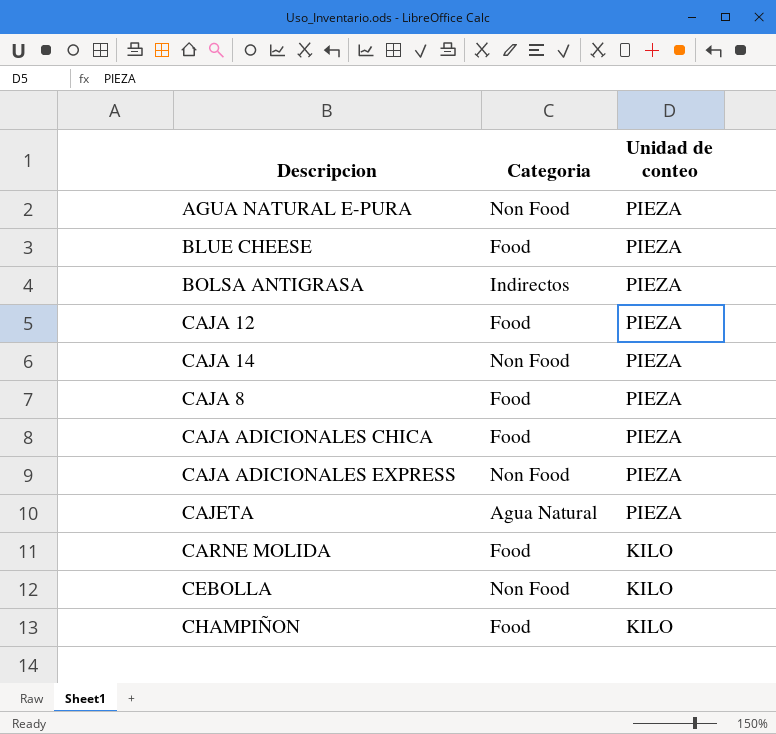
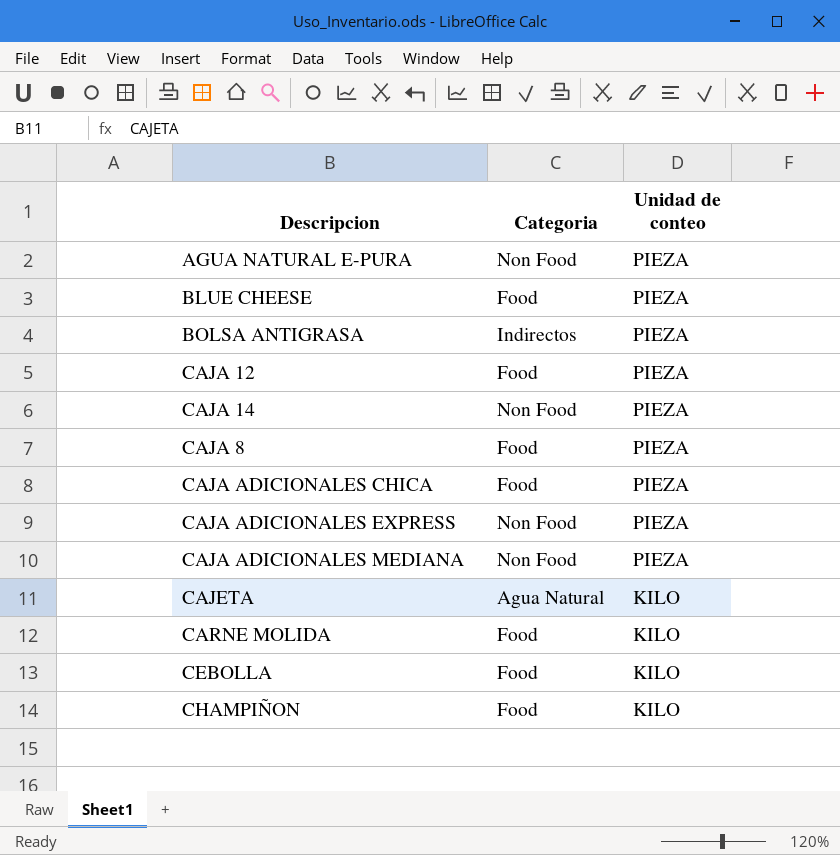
row CAJA ADICIONALES MEDIANA: none -> Non Food | PIEZA
CAJETA | Unidad de conteo: PIEZA -> KILO
CEBOLLA | Categoria: Non Food -> Food

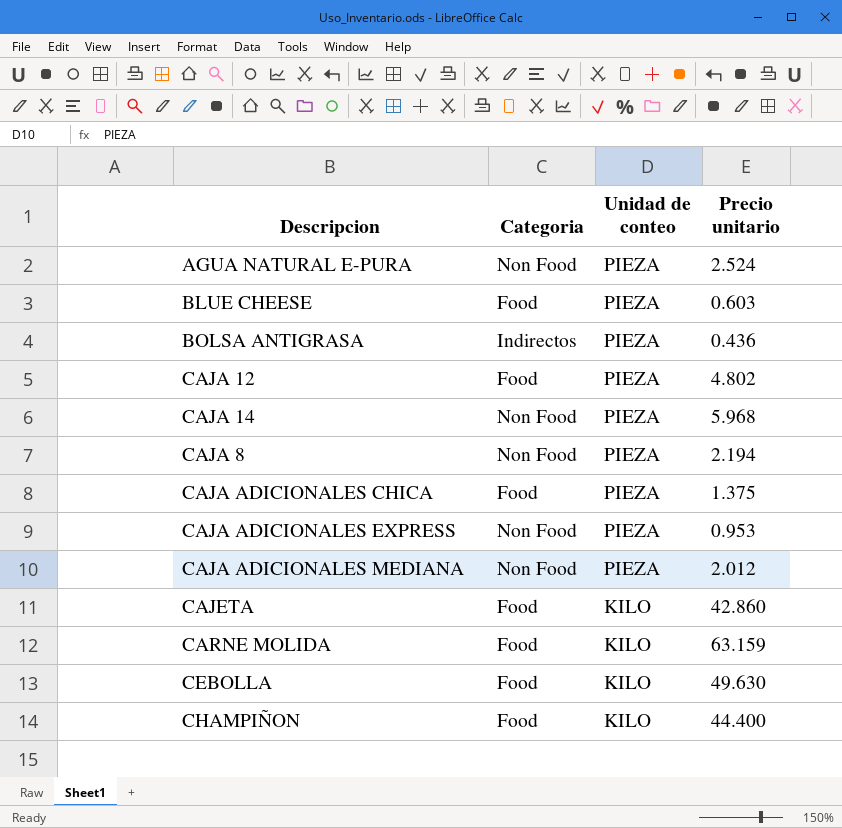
column Precio unitario | position: none -> 4
CAJA 8 | Categoria: Food -> Non Food
CAJETA | Categoria: Agua Natural -> Food

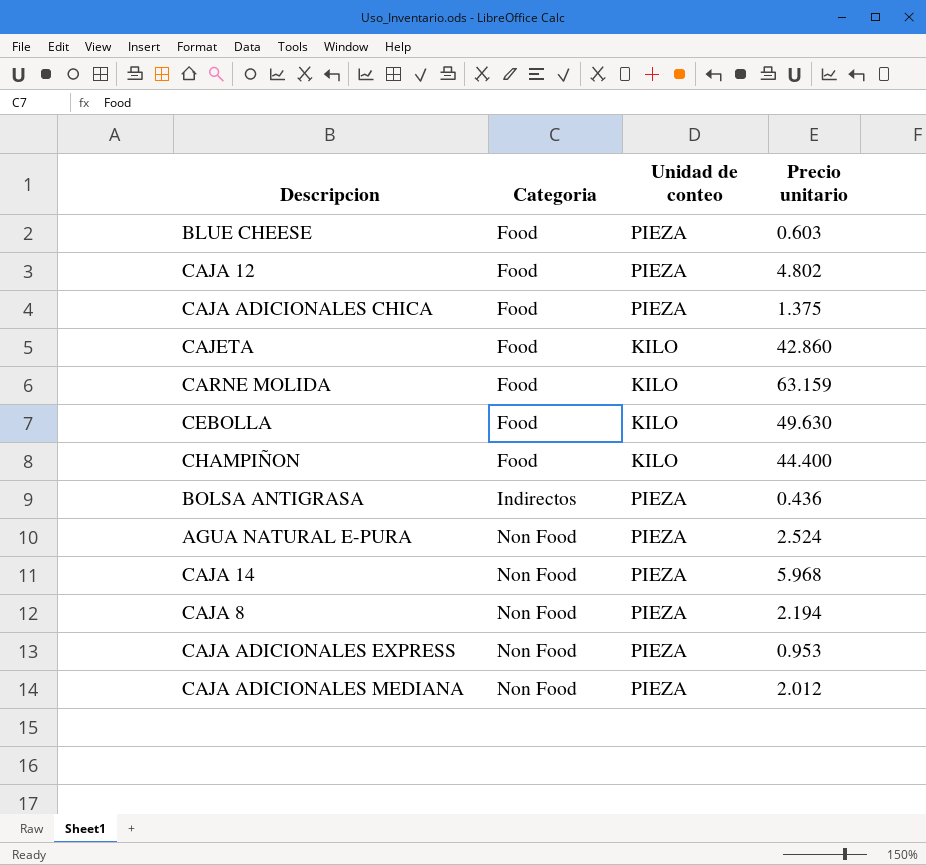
row order: Unidad de conteo descending -> Categoria ascending

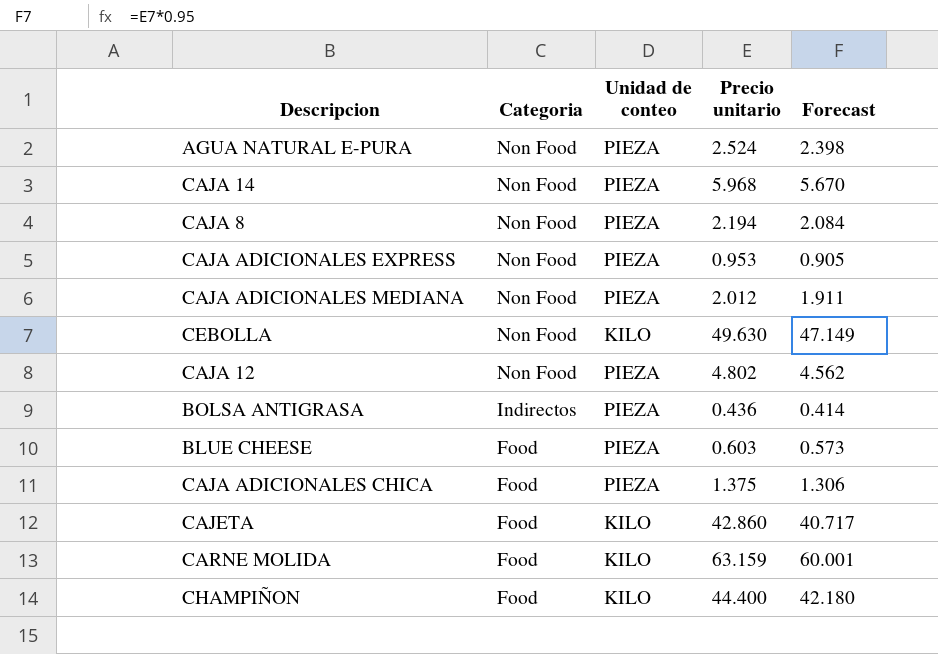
row order: Categoria ascending -> Categoria descending
column Forecast | formula: none -> [Precio unitario] * 0.95
CEBOLLA | Categoria: Food -> Non Food
CAJA 12 | Categoria: Food -> Non Food

